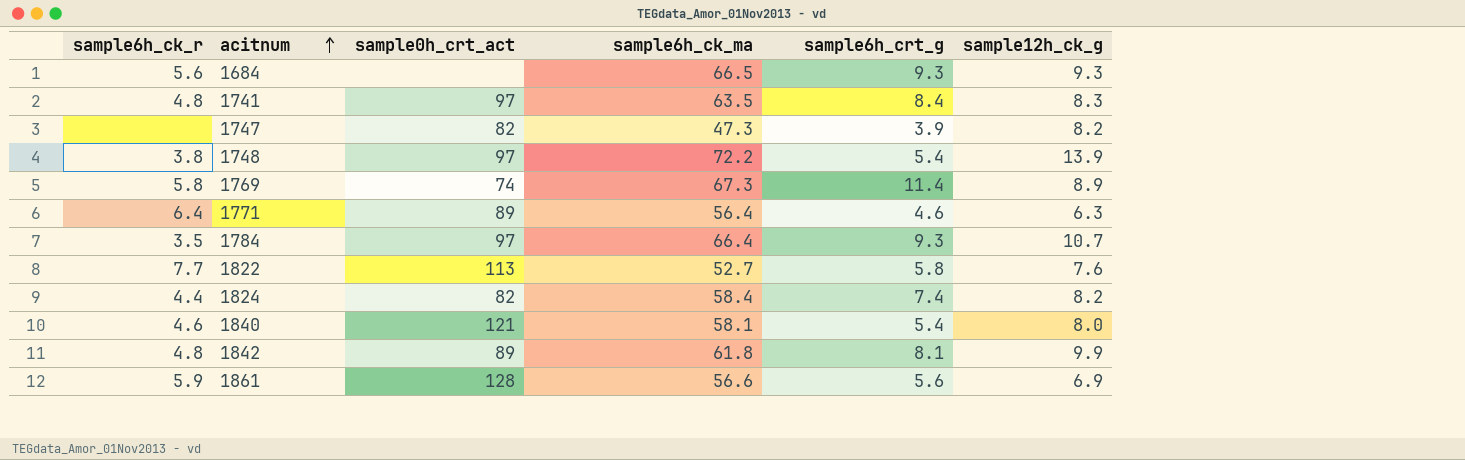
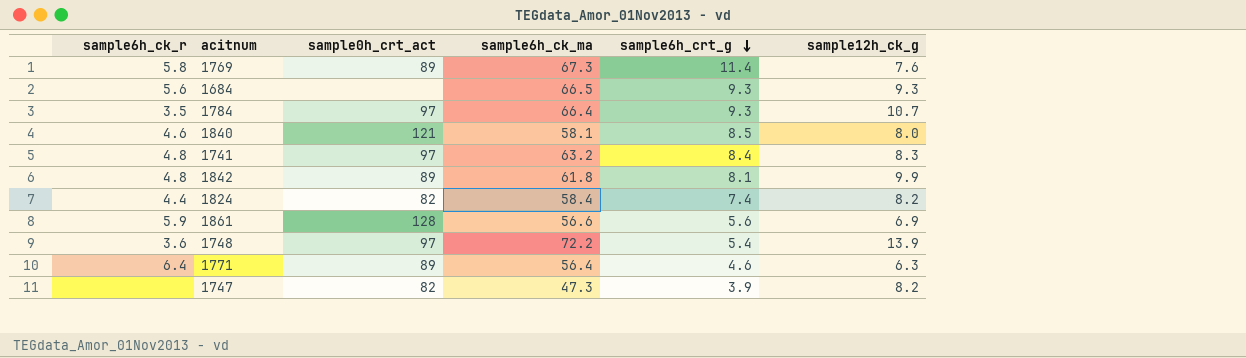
row order: acitnum ascending -> sample6h_crt_g descending
row 1822: 7.7 | 113 | 52.7 | 5.8 | 7.6 -> none
1769 | sample0h_crt_act: 74 -> 89
1769 | sample12h_ck_g: 8.9 -> 7.6
1840 | sample6h_crt_g: 5.4 -> 8.5
1741 | sample6h_ck_ma: 63.5 -> 63.2
1748 | sample6h_ck_r: 3.8 -> 3.6

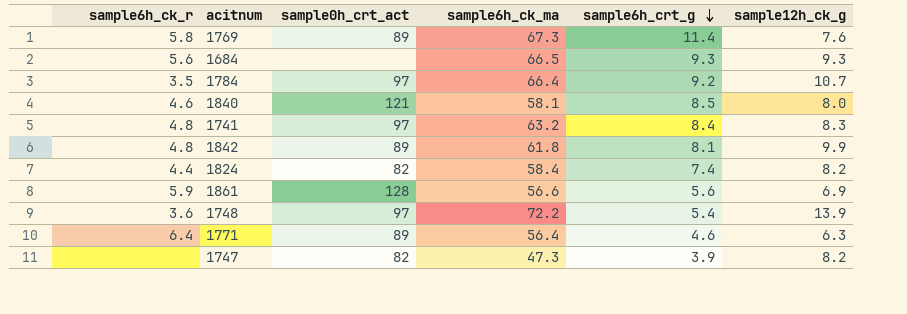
1784 | sample6h_crt_g: 9.3 -> 9.2

